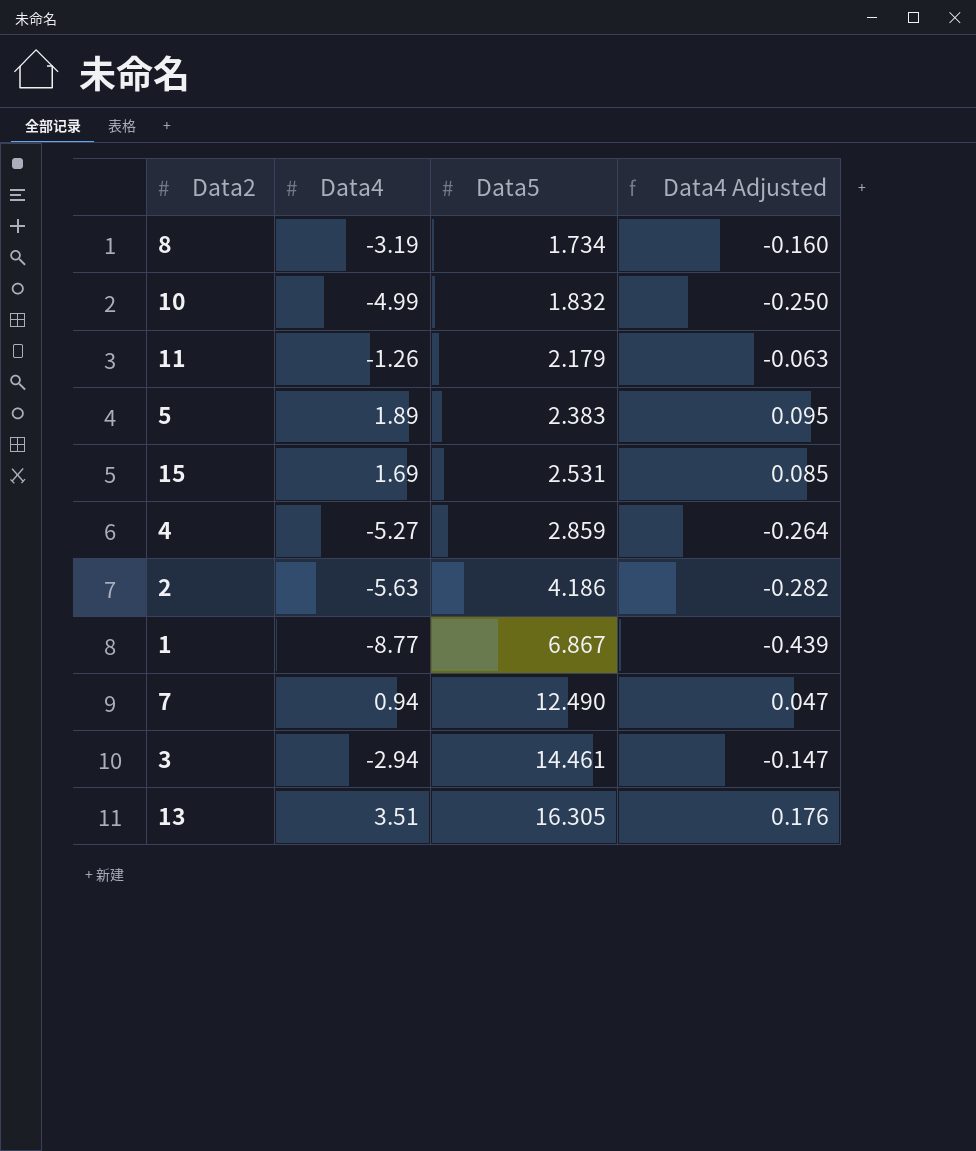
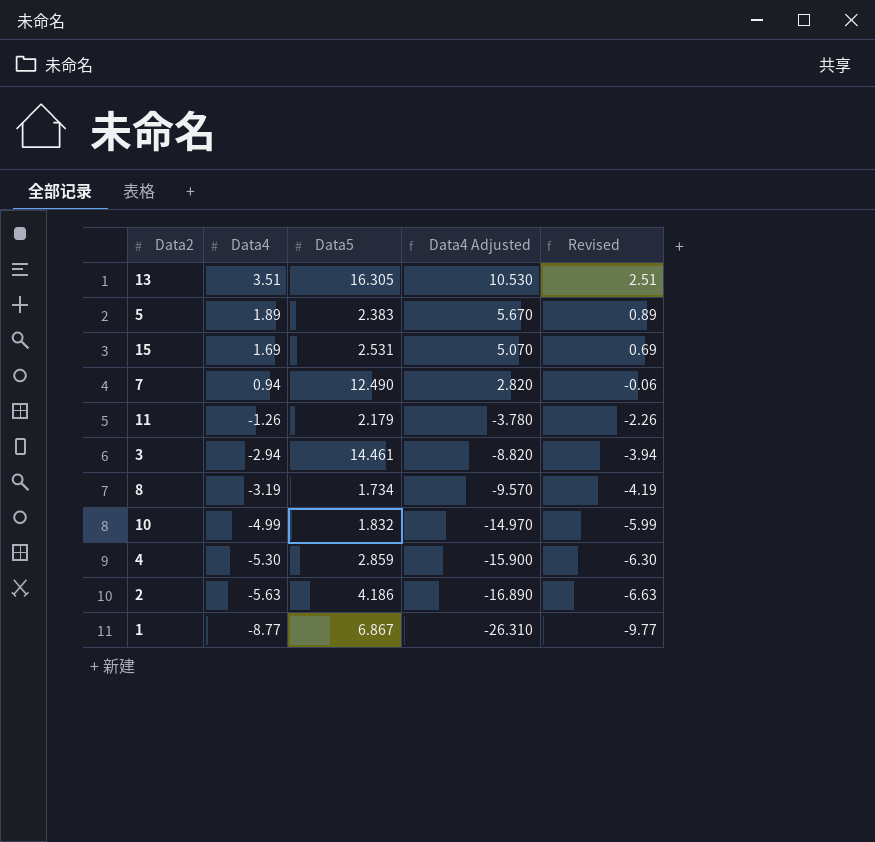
row order: Data5 ascending -> Data4 descending
column Data4 Adjusted | formula: [Data4] * 0.05 -> [Data4] * 3
column Revised | formula: none -> [Data4] - 1
4 | Data4: -5.27 -> -5.30

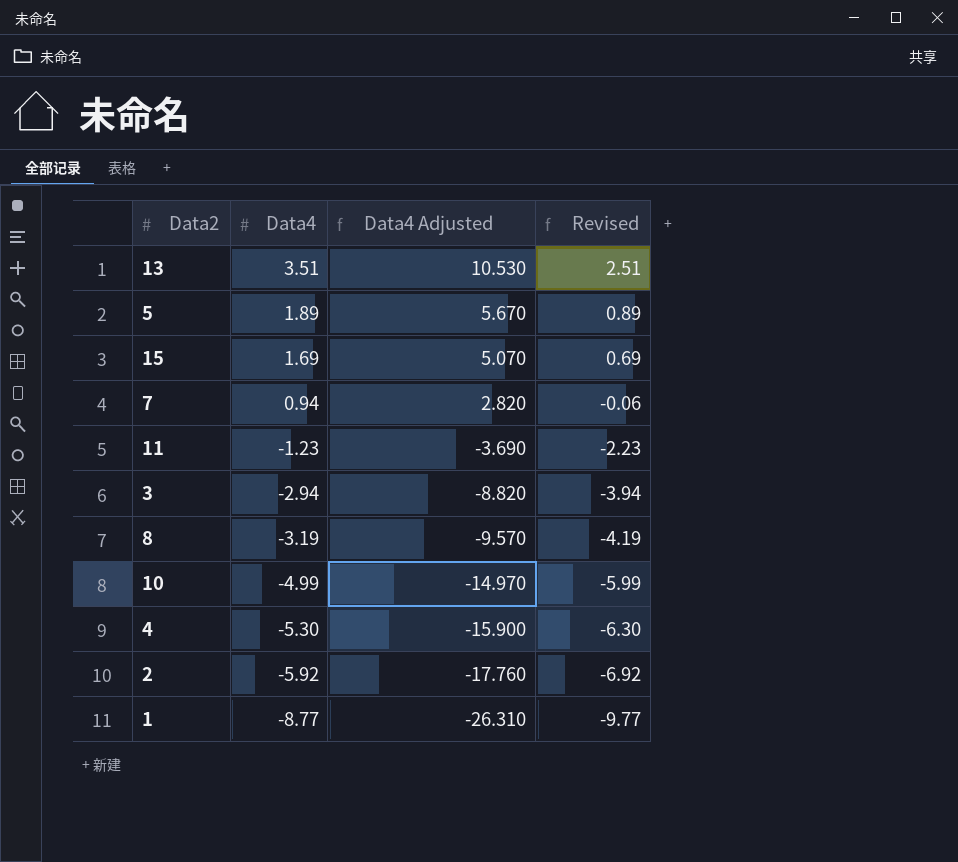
column Data5 | position: 3 -> none
11 | Data4: -1.26 -> -1.23
11 | Data4 Adjusted: -3.780 -> -3.690
11 | Revised: -2.26 -> -2.23
2 | Data4: -5.63 -> -5.92
2 | Data4 Adjusted: -16.890 -> -17.760
2 | Revised: -6.63 -> -6.92

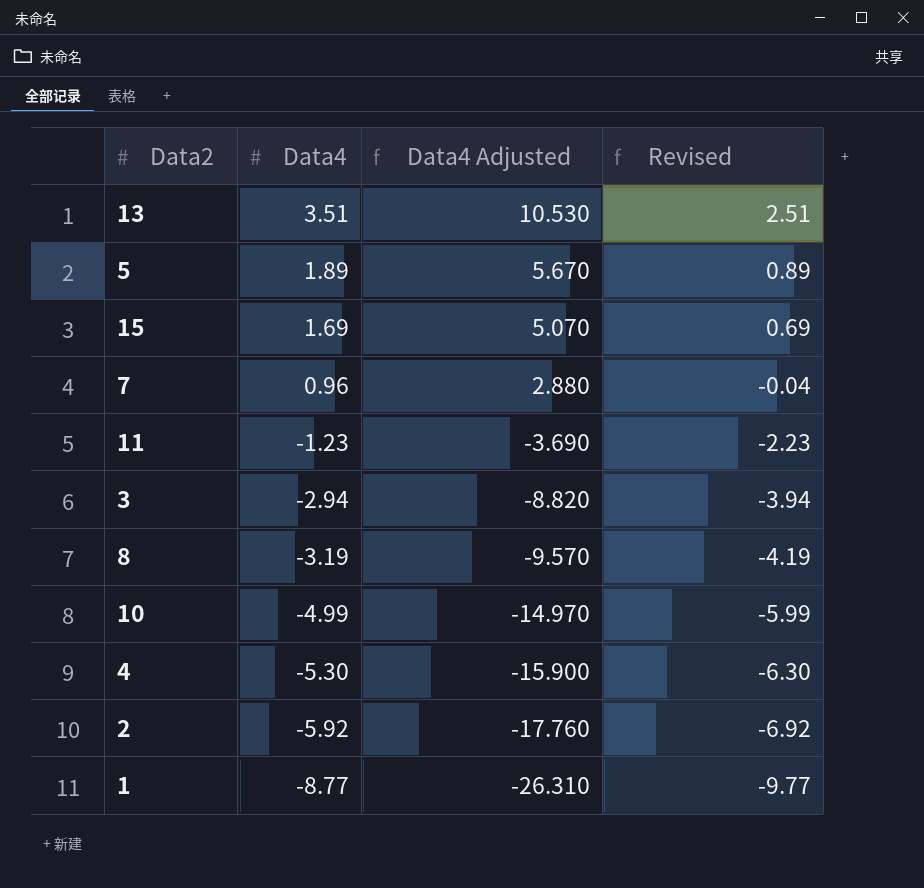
7 | Data4: 0.94 -> 0.96
7 | Data4 Adjusted: 2.820 -> 2.880
7 | Revised: -0.06 -> -0.04

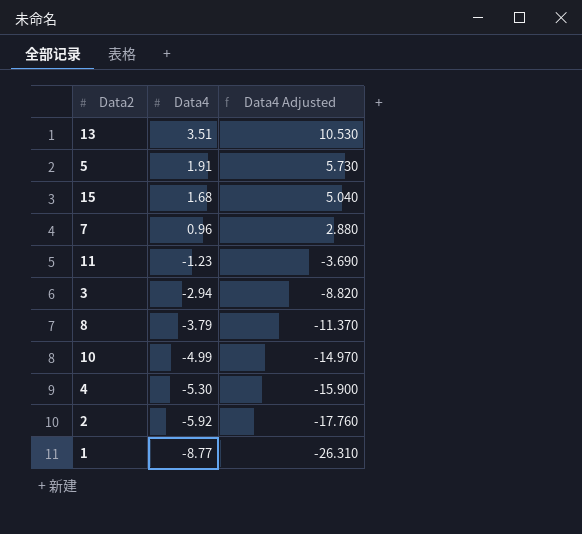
column Revised | formula: [Data4] - 1 -> none
5 | Data4: 1.89 -> 1.91
5 | Data4 Adjusted: 5.670 -> 5.730
15 | Data4: 1.69 -> 1.68
15 | Data4 Adjusted: 5.070 -> 5.040
8 | Data4: -3.19 -> -3.79
8 | Data4 Adjusted: -9.570 -> -11.370

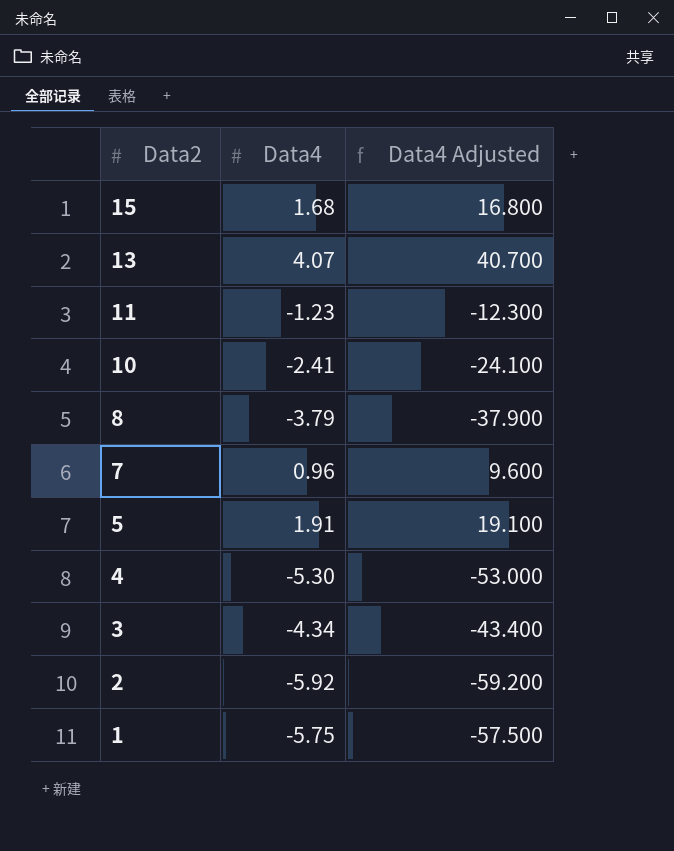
row order: Data4 descending -> Data2 descending
column Data4 Adjusted | formula: [Data4] * 3 -> [Data4] * 10
13 | Data4: 3.51 -> 4.07
10 | Data4: -4.99 -> -2.41
3 | Data4: -2.94 -> -4.34
1 | Data4: -8.77 -> -5.75

